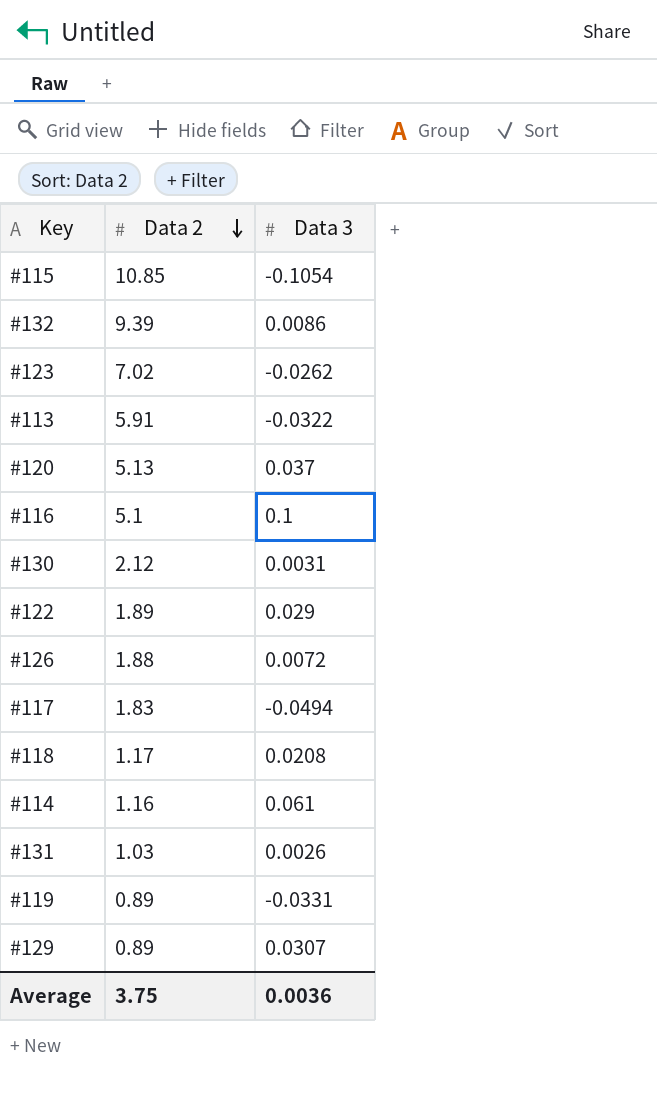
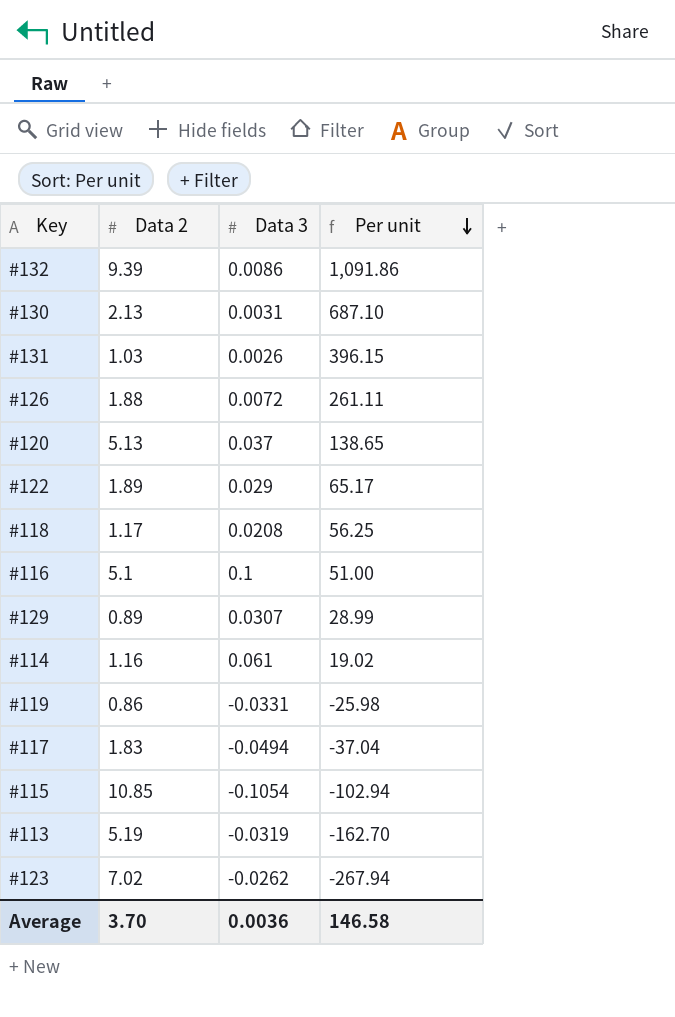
row order: Data 2 descending -> Per unit descending
column Per unit | formula: none -> [Data 2] / [Data 3]
#130 | Data 2: 2.12 -> 2.13
#119 | Data 2: 0.89 -> 0.86
#113 | Data 2: 5.91 -> 5.19
#113 | Data 3: -0.0322 -> -0.0319
Average | Data 2: 3.75 -> 3.70

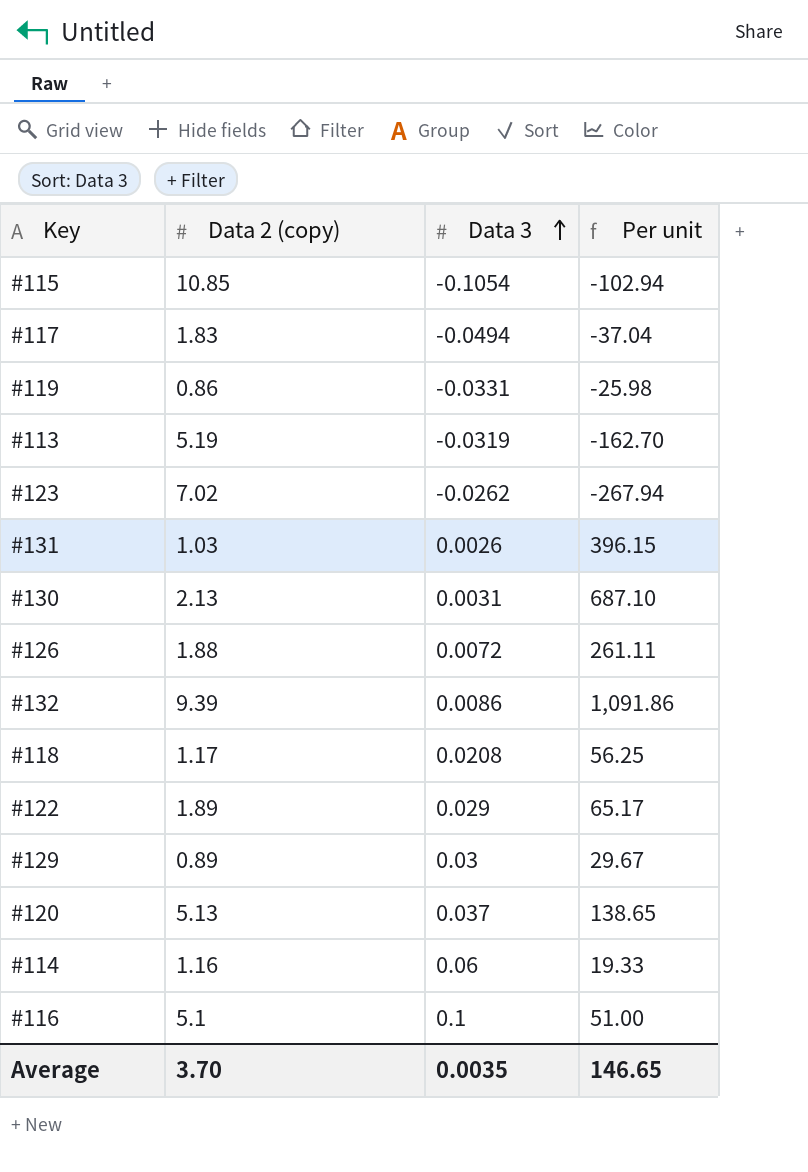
row order: Per unit descending -> Data 3 ascending
column name: Data 2 -> Data 2 (copy)
#129 | Data 3: 0.0307 -> 0.03
#129 | Per unit: 28.99 -> 29.67
#114 | Data 3: 0.061 -> 0.06
#114 | Per unit: 19.02 -> 19.33
Average | Data 3: 0.0036 -> 0.0035
Average | Per unit: 146.58 -> 146.65

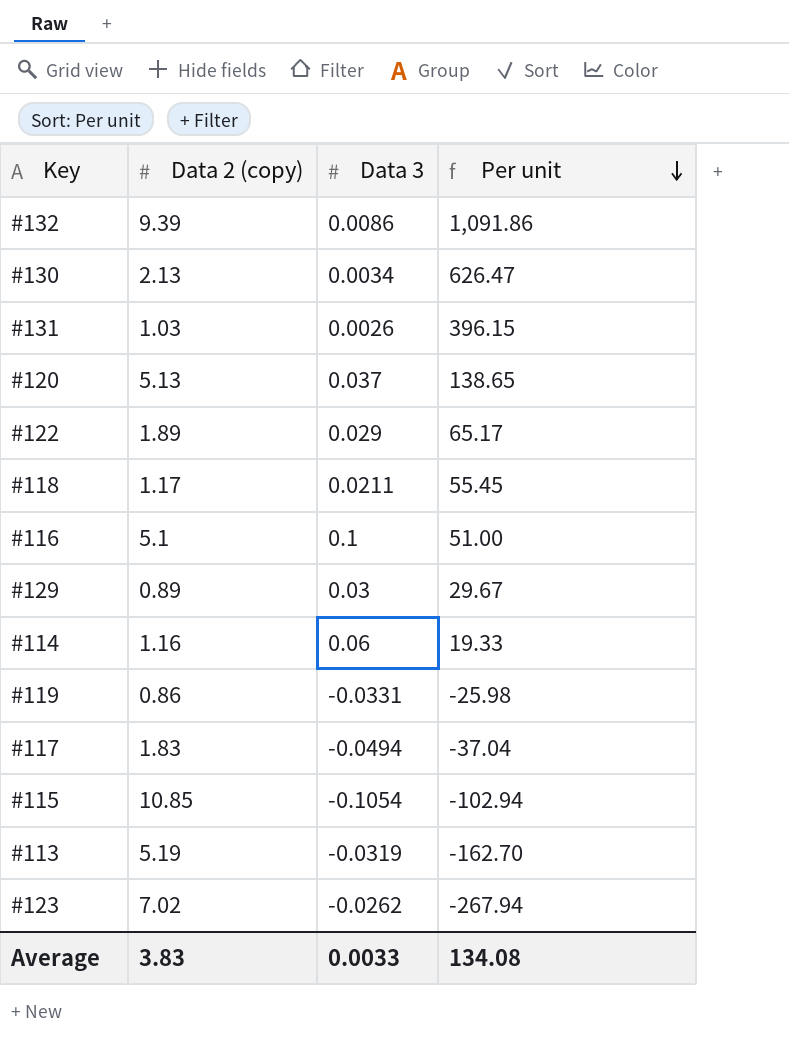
row order: Data 3 ascending -> Per unit descending
row #126: 1.88 | 0.0072 | 261.11 -> none
#130 | Data 3: 0.0031 -> 0.0034
#130 | Per unit: 687.10 -> 626.47
#118 | Data 3: 0.0208 -> 0.0211
#118 | Per unit: 56.25 -> 55.45
Average | Data 2 (copy): 3.70 -> 3.83
Average | Data 3: 0.0035 -> 0.0033
Average | Per unit: 146.65 -> 134.08

